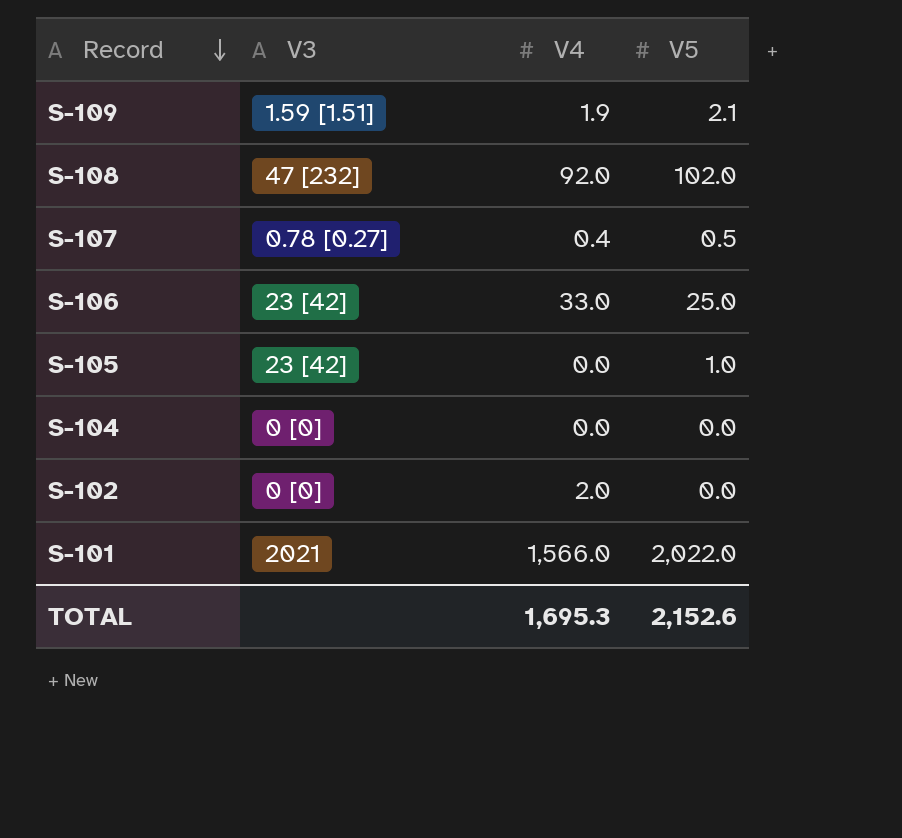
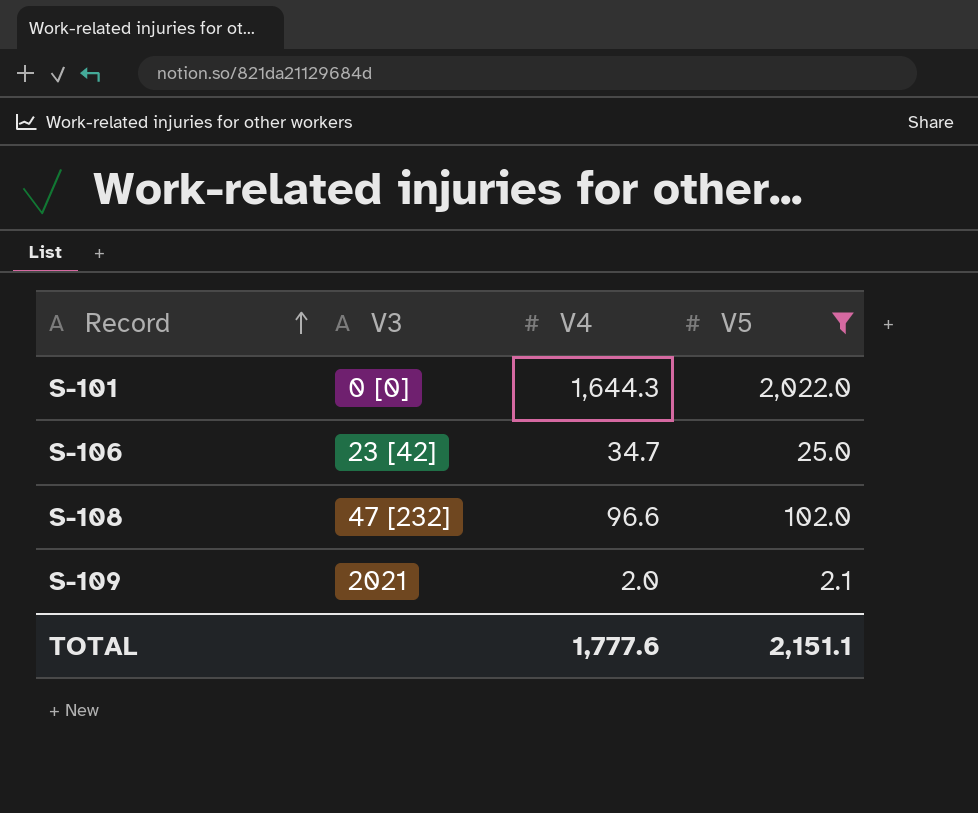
filter: none -> V5 >= 2.1
row order: Record descending -> Record ascending
S-101 | V3: 2021 -> 0 [0]
S-101 | V4: 1,566.0 -> 1,644.3
S-106 | V4: 33.0 -> 34.7
S-108 | V4: 92.0 -> 96.6
S-109 | V3: 1.59 [1.51] -> 2021
S-109 | V4: 1.9 -> 2.0
TOTAL | V4: 1,695.3 -> 1,777.6
TOTAL | V5: 2,152.6 -> 2,151.1

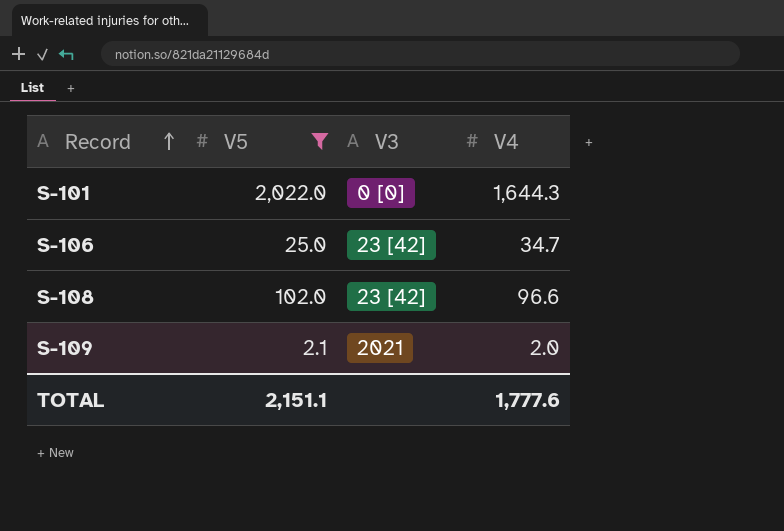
column V5 | position: 4 -> 2
S-108 | V3: 47 [232] -> 23 [42]

